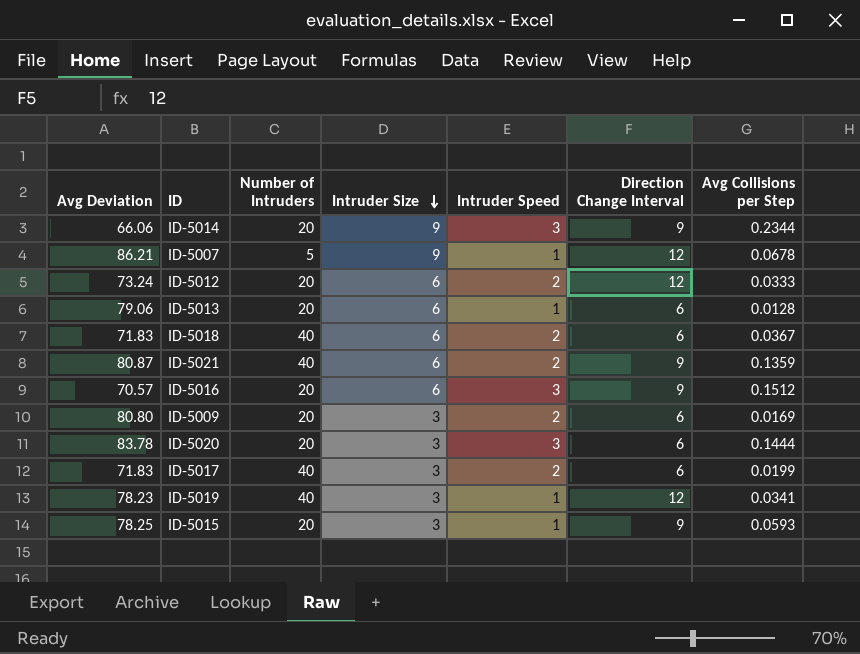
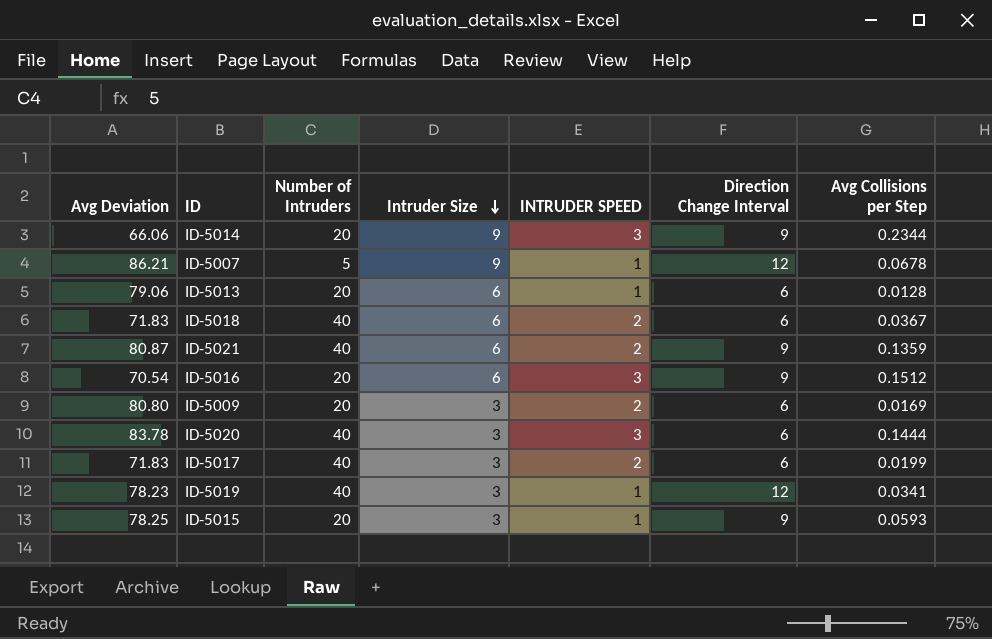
column name: Intruder Speed -> INTRUDER SPEED
row ID-5012: 73.24 | 20 | 6 | 2 | 12 | 0.0333 -> none
ID-5016 | Avg Deviation: 70.57 -> 70.54
ID-5020 | Number of Intruders: 20 -> 40

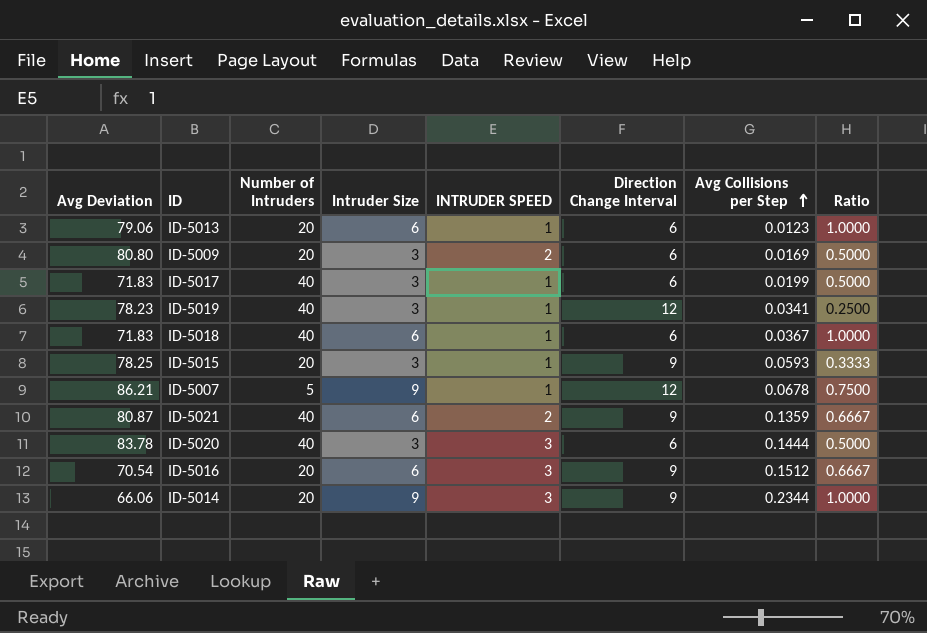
row order: Intruder Size descending -> Avg Collisions per Step ascending
column Ratio | formula: none -> [Intruder Size] / [Direction Change Interval]
ID-5013 | Avg Collisions per Step: 0.0128 -> 0.0123
ID-5017 | INTRUDER SPEED: 2 -> 1
ID-5018 | INTRUDER SPEED: 2 -> 1

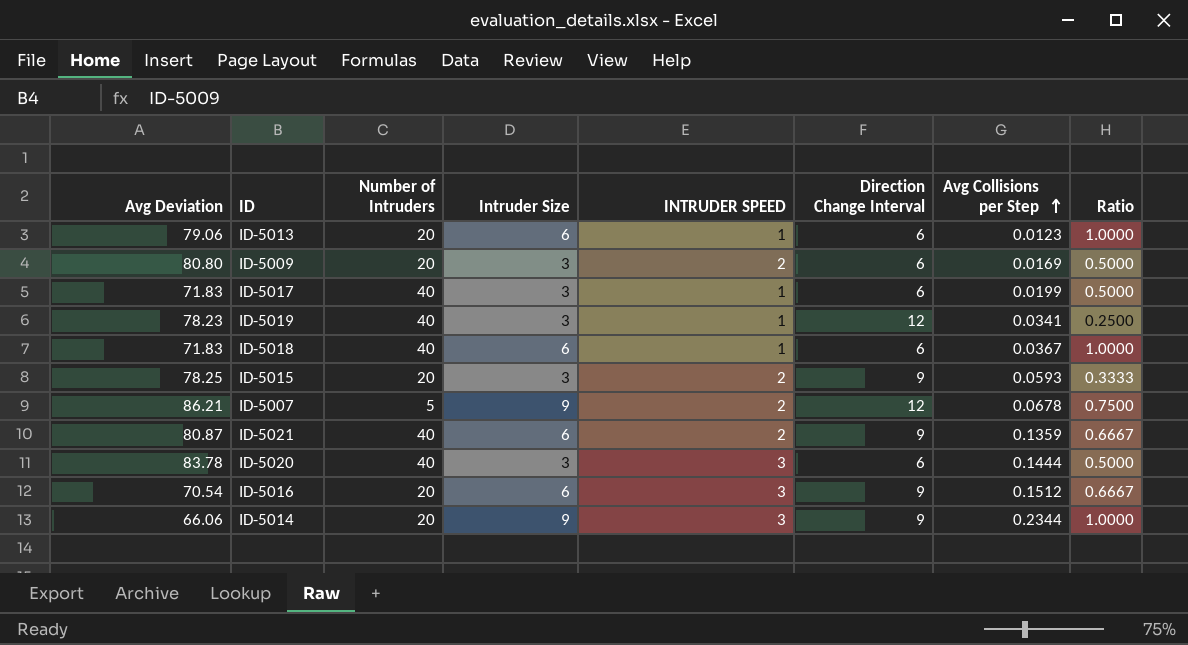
ID-5015 | INTRUDER SPEED: 1 -> 2
ID-5007 | INTRUDER SPEED: 1 -> 2

